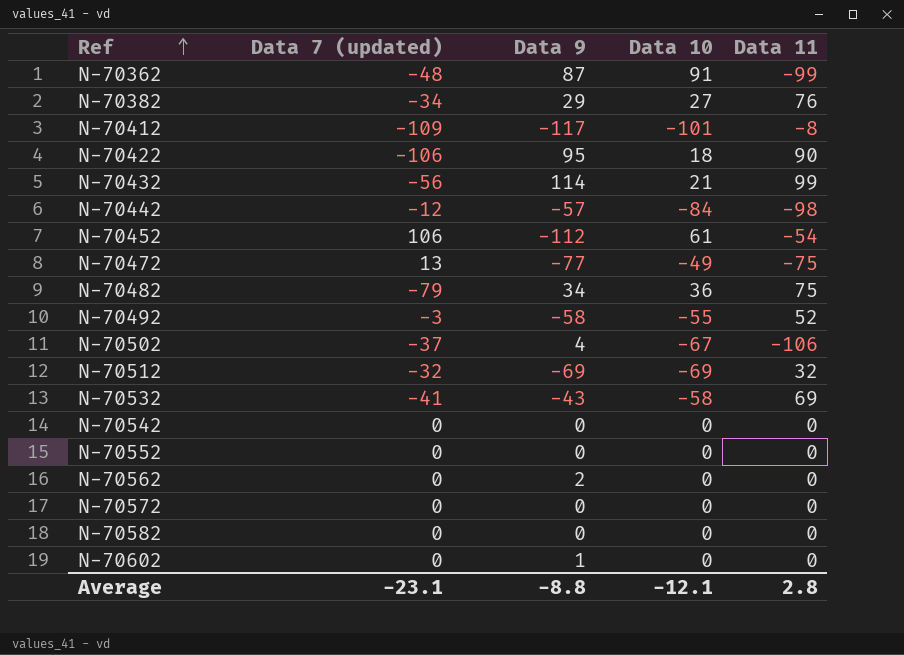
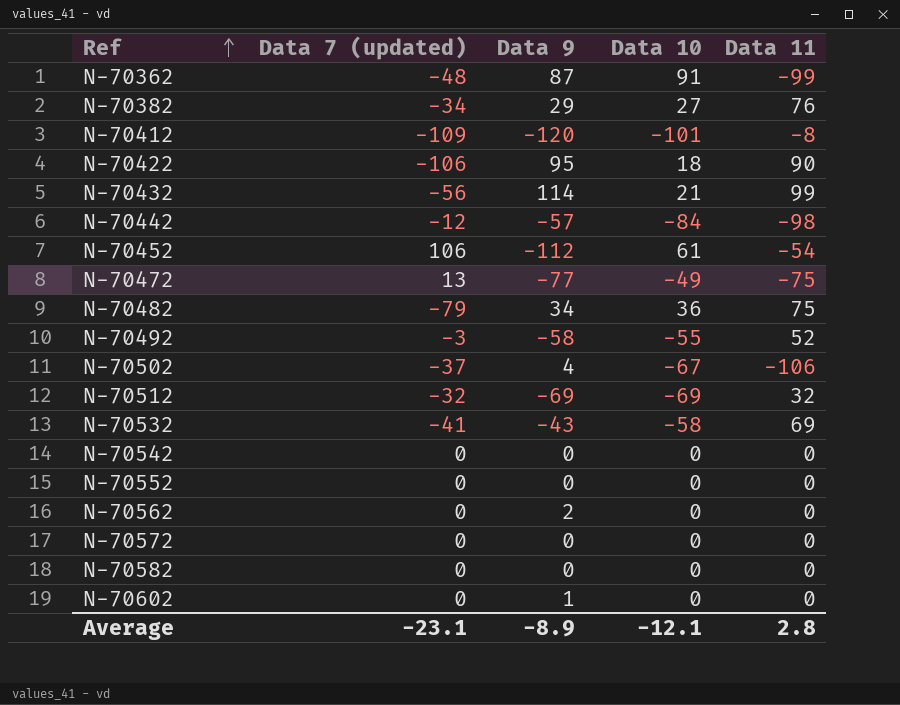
N-70412 | Data 9: -117 -> -120
Average | Data 9: -8.8 -> -8.9

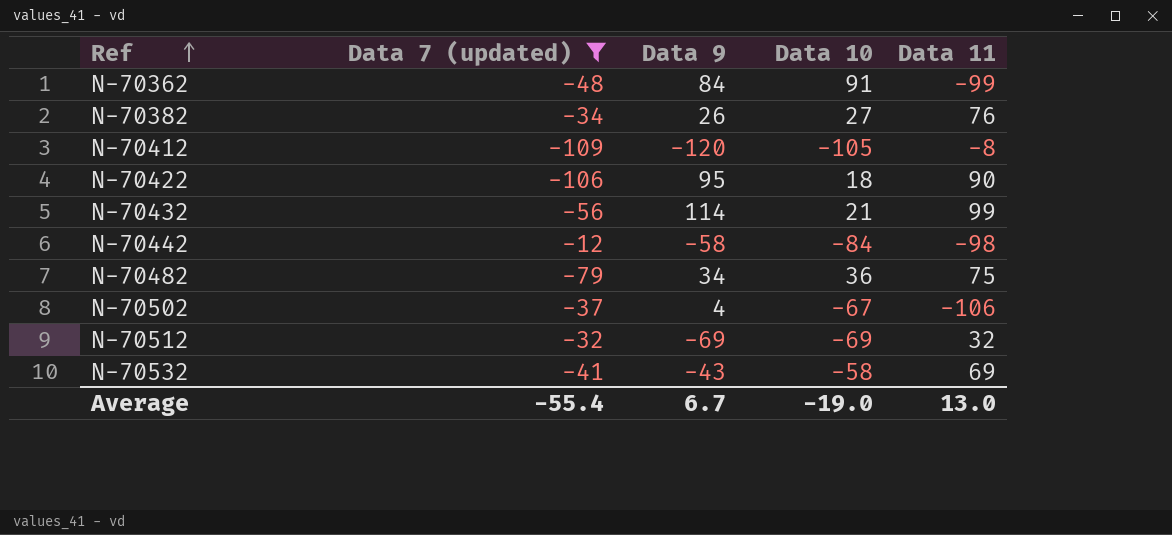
filter: none -> Data 7 (updated) <= -12
N-70362 | Data 9: 87 -> 84
N-70382 | Data 9: 29 -> 26
N-70412 | Data 10: -101 -> -105
N-70442 | Data 9: -57 -> -58
Average | Data 7 (updated): -23.1 -> -55.4
Average | Data 9: -8.9 -> 6.7
Average | Data 10: -12.1 -> -19.0
Average | Data 11: 2.8 -> 13.0

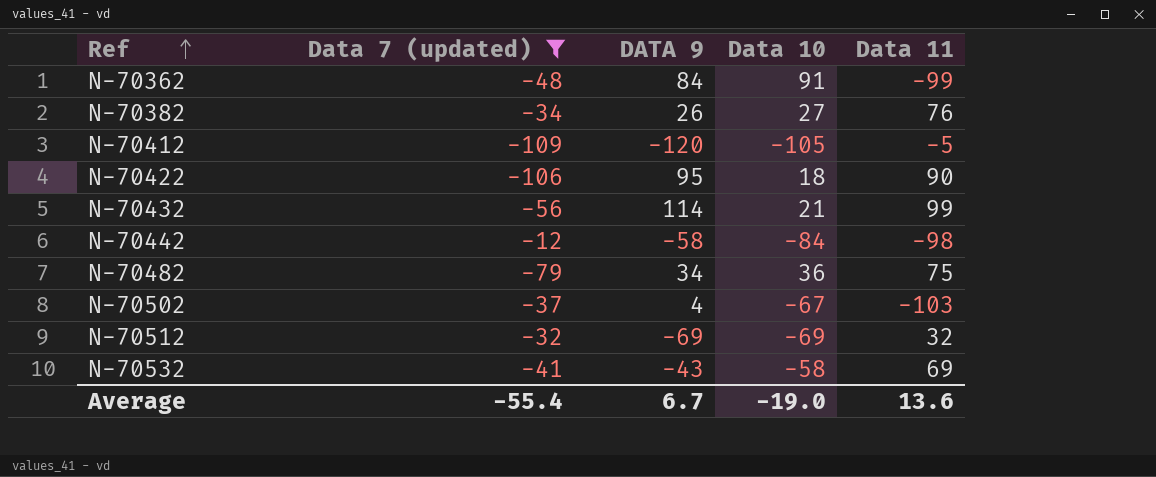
column name: Data 9 -> DATA 9
N-70412 | Data 11: -8 -> -5
N-70502 | Data 11: -106 -> -103
Average | Data 11: 13.0 -> 13.6

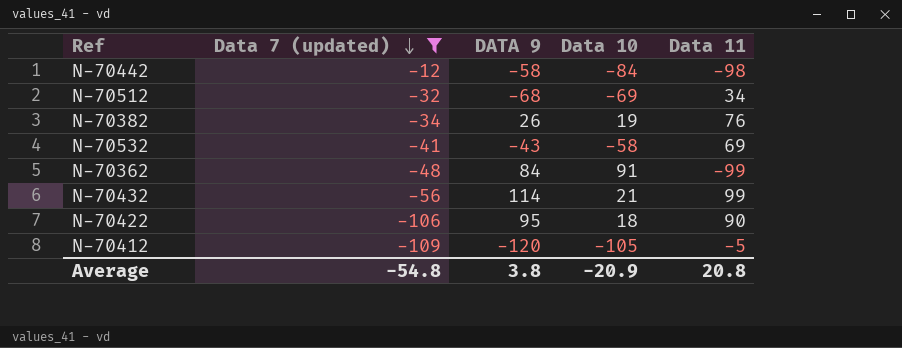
row order: Ref ascending -> Data 7 (updated) descending
row N-70482: -79 | 34 | 36 | 75 -> none
row N-70502: -37 | 4 | -67 | -103 -> none
N-70512 | DATA 9: -69 -> -68
N-70512 | Data 11: 32 -> 34
N-70382 | Data 10: 27 -> 19
Average | Data 7 (updated): -55.4 -> -54.8
Average | DATA 9: 6.7 -> 3.8
Average | Data 10: -19.0 -> -20.9
Average | Data 11: 13.6 -> 20.8

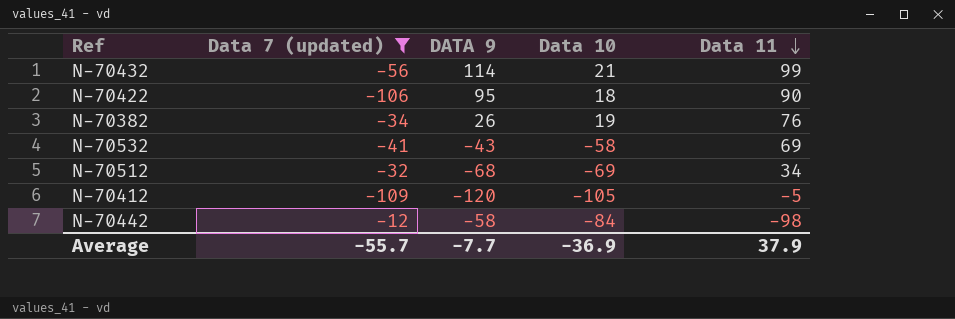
row order: Data 7 (updated) descending -> Data 11 descending
row N-70362: -48 | 84 | 91 | -99 -> none
Average | Data 7 (updated): -54.8 -> -55.7
Average | DATA 9: 3.8 -> -7.7
Average | Data 10: -20.9 -> -36.9
Average | Data 11: 20.8 -> 37.9

